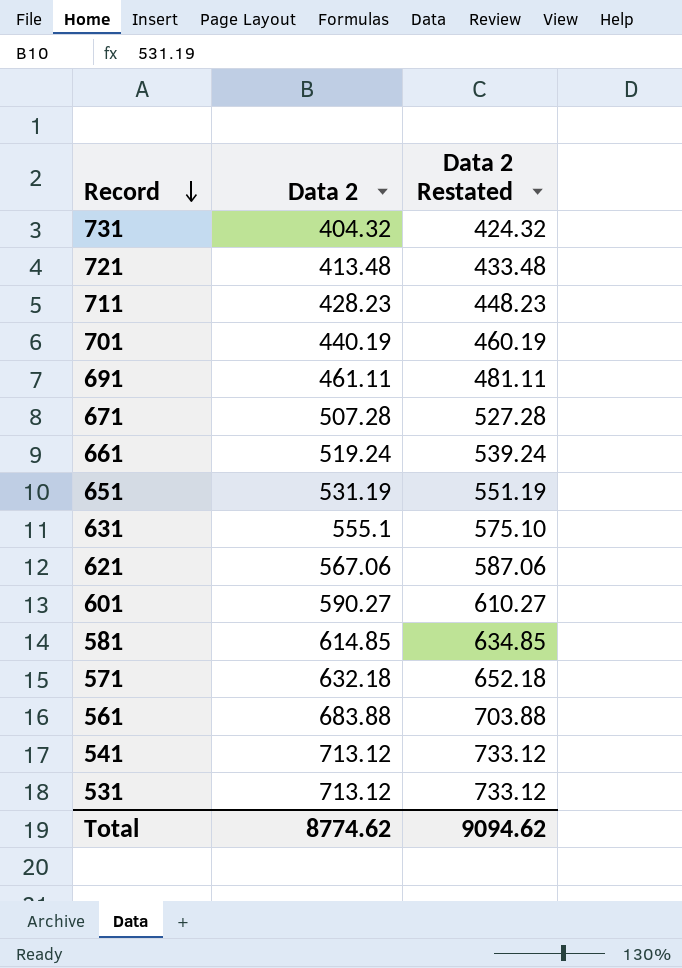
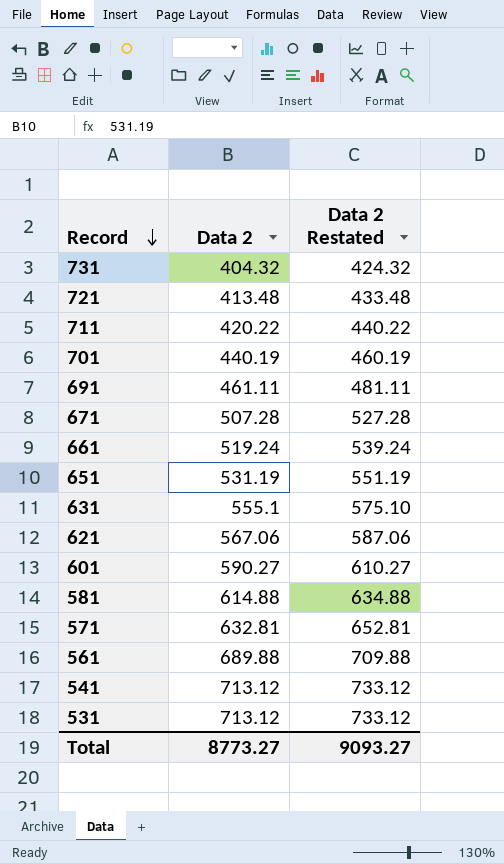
711 | Data 2: 428.23 -> 420.22
711 | Data 2 Restated: 448.23 -> 440.22
581 | Data 2: 614.85 -> 614.88
581 | Data 2 Restated: 634.85 -> 634.88
571 | Data 2: 632.18 -> 632.81
571 | Data 2 Restated: 652.18 -> 652.81
561 | Data 2: 683.88 -> 689.88
561 | Data 2 Restated: 703.88 -> 709.88
Total | Data 2: 8774.62 -> 8773.27
Total | Data 2 Restated: 9094.62 -> 9093.27

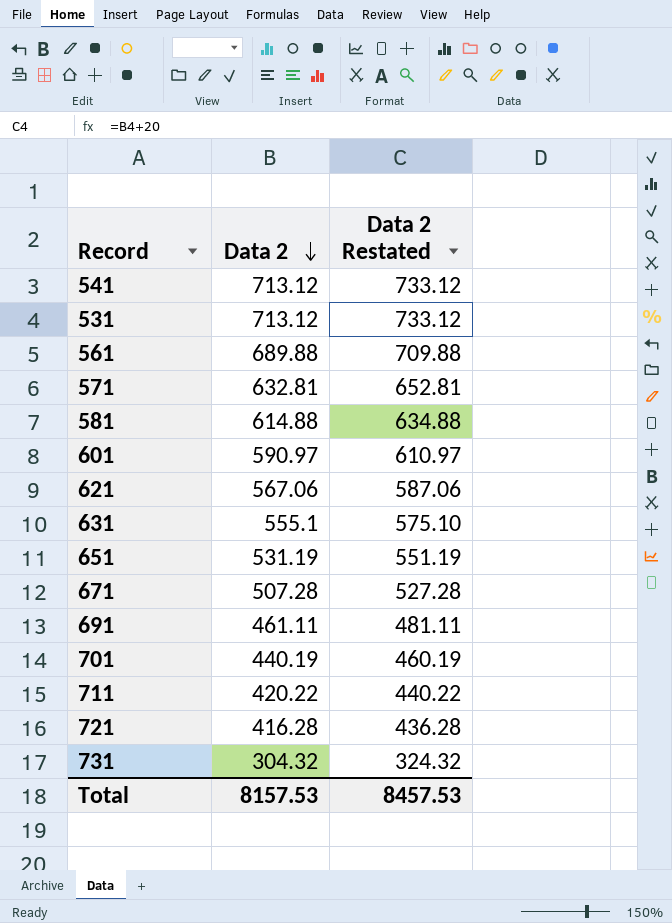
row order: Record descending -> Data 2 descending
row 661: 519.24 | 539.24 -> none
601 | Data 2: 590.27 -> 590.97
601 | Data 2 Restated: 610.27 -> 610.97
721 | Data 2: 413.48 -> 416.28
721 | Data 2 Restated: 433.48 -> 436.28
731 | Data 2: 404.32 -> 304.32
731 | Data 2 Restated: 424.32 -> 324.32
Total | Data 2: 8773.27 -> 8157.53
Total | Data 2 Restated: 9093.27 -> 8457.53

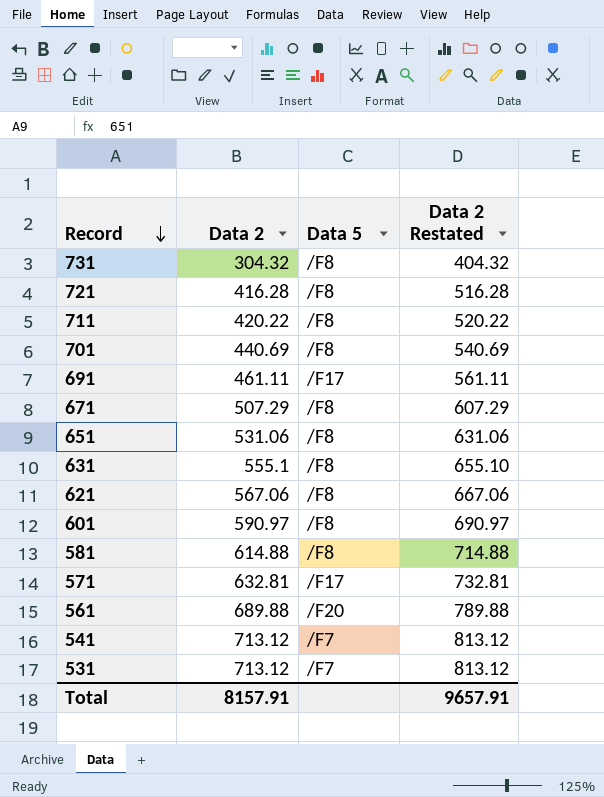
row order: Data 2 descending -> Record descending
column Data 5 | position: none -> 3
column Data 2 Restated | formula: [Data 2] + 20 -> [Data 2] + 100
701 | Data 2: 440.19 -> 440.69
671 | Data 2: 507.28 -> 507.29
651 | Data 2: 531.19 -> 531.06
Total | Data 2: 8157.53 -> 8157.91
Total | Data 2 Restated: 8457.53 -> 9657.91

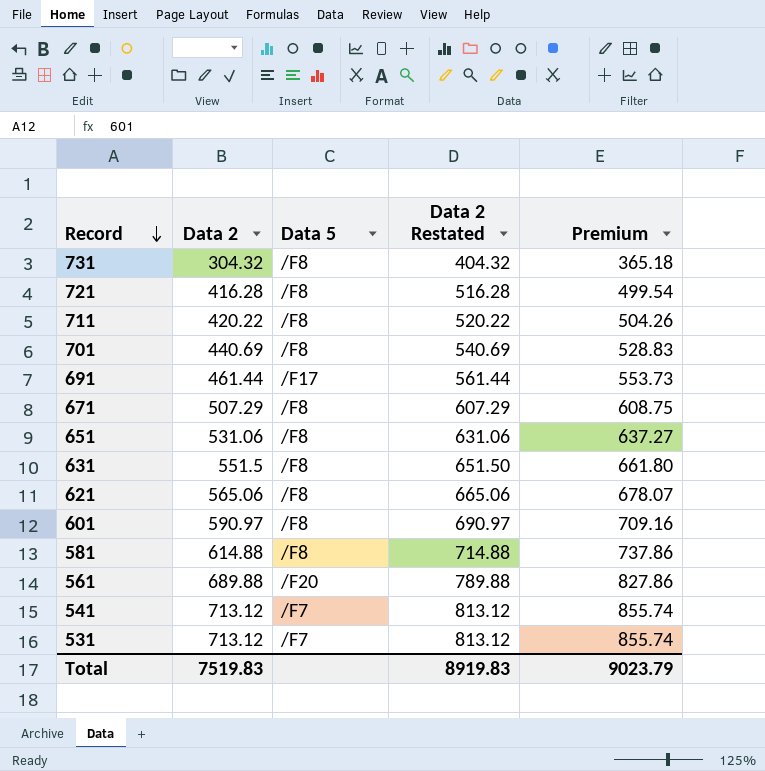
column Premium | formula: none -> [Data 2] * 1.2
row 571: 632.81 | /F17 | 732.81 -> none
691 | Data 2: 461.11 -> 461.44
691 | Data 2 Restated: 561.11 -> 561.44
631 | Data 2: 555.1 -> 551.5
631 | Data 2 Restated: 655.10 -> 651.50
621 | Data 2: 567.06 -> 565.06
621 | Data 2 Restated: 667.06 -> 665.06
Total | Data 2: 8157.91 -> 7519.83
Total | Data 2 Restated: 9657.91 -> 8919.83

